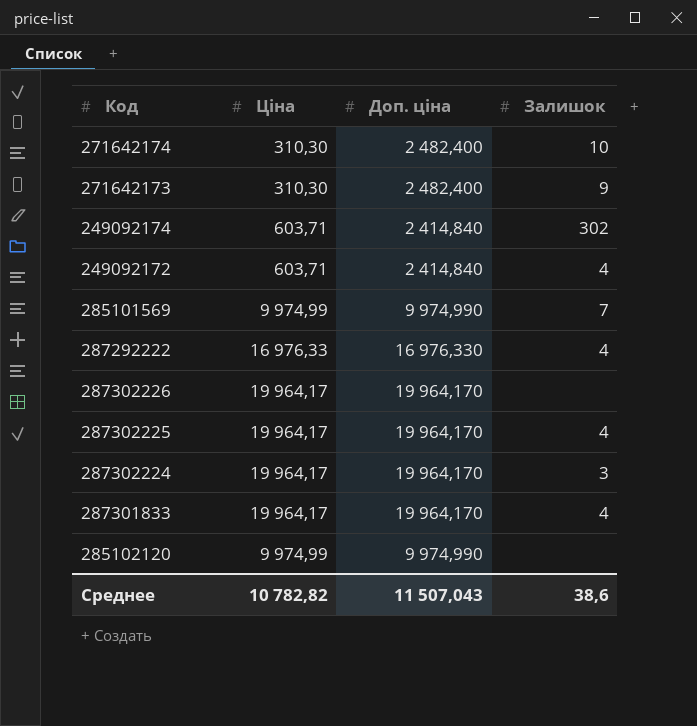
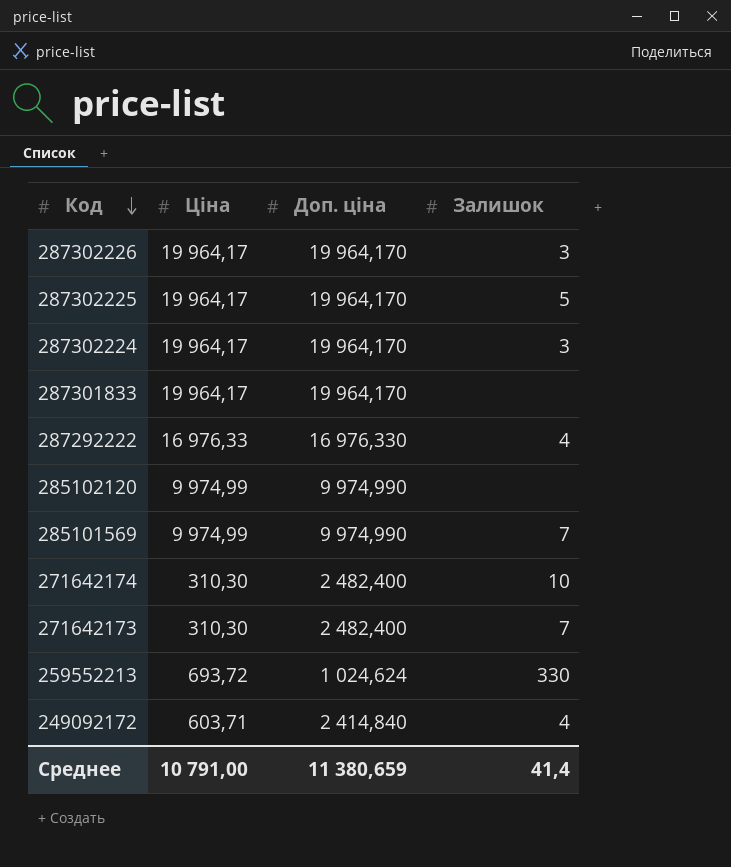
row order: none -> Код descending
row 249092174: 603,71 | 2 414,840 | 302 -> none
287302226 | Залишок: none -> 3
287302225 | Залишок: 4 -> 5
287301833 | Залишок: 4 -> none
271642173 | Залишок: 9 -> 7
row 259552213: none -> 693,72 | 1 024,624 | 330
Среднее | Ціна: 10 782,82 -> 10 791,00
Среднее | Доп. ціна: 11 507,043 -> 11 380,659
Среднее | Залишок: 38,6 -> 41,4

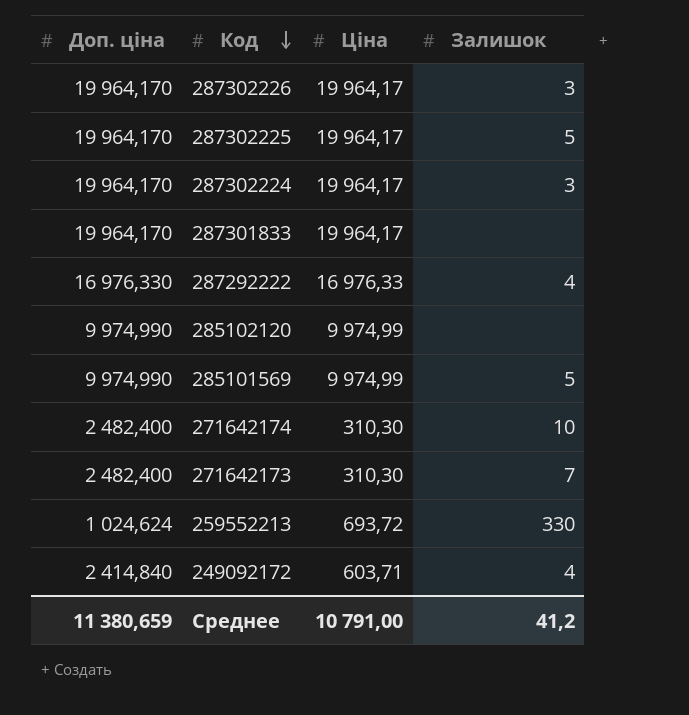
column Доп. ціна | position: 3 -> 1
285101569 | Залишок: 7 -> 5
Среднее | Залишок: 41,4 -> 41,2

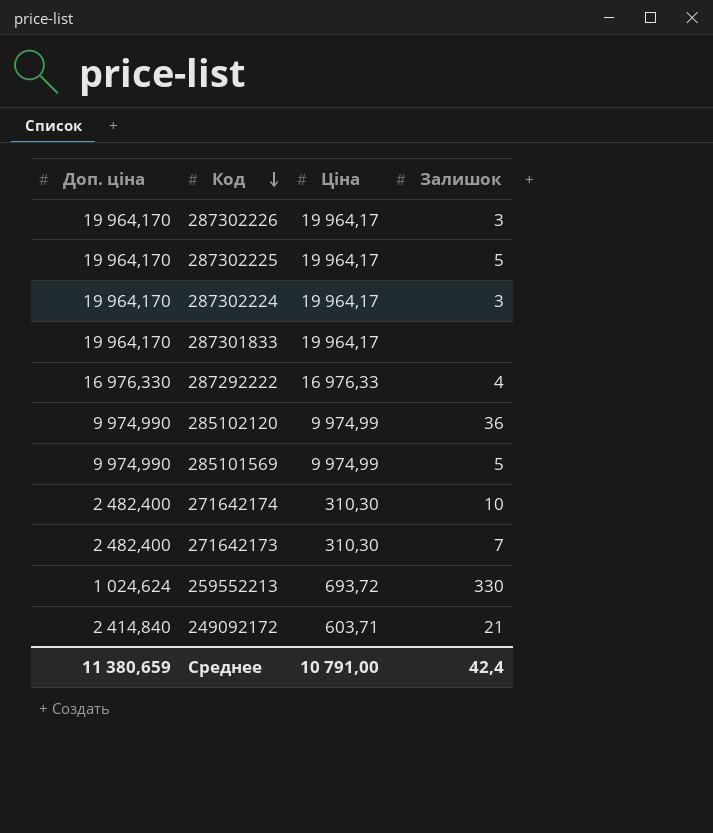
285102120 | Залишок: none -> 36
249092172 | Залишок: 4 -> 21
Среднее | Залишок: 41,2 -> 42,4

